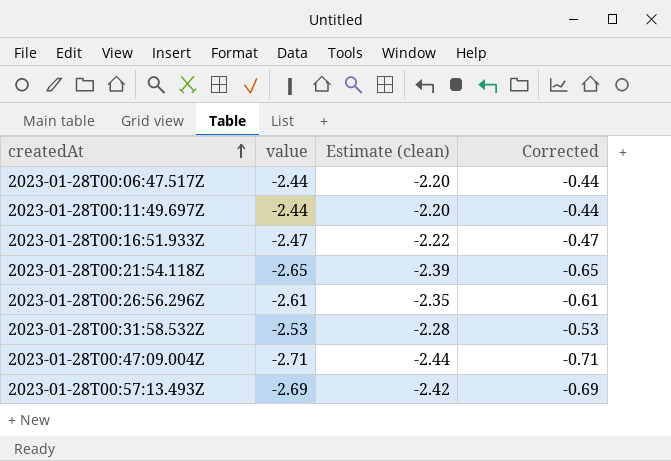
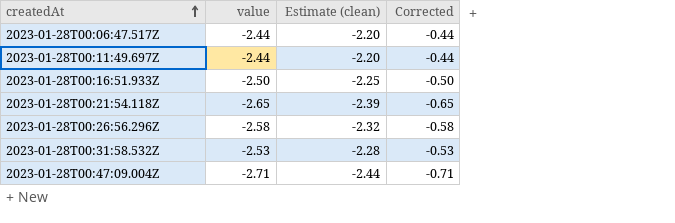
row 2023-01-28T00:57:13.493Z: -2.69 | -2.42 | -0.69 -> none
2023-01-28T00:16:51.933Z | value: -2.47 -> -2.50
2023-01-28T00:16:51.933Z | Estimate (clean): -2.22 -> -2.25
2023-01-28T00:16:51.933Z | Corrected: -0.47 -> -0.50
2023-01-28T00:26:56.296Z | value: -2.61 -> -2.58
2023-01-28T00:26:56.296Z | Estimate (clean): -2.35 -> -2.32
2023-01-28T00:26:56.296Z | Corrected: -0.61 -> -0.58

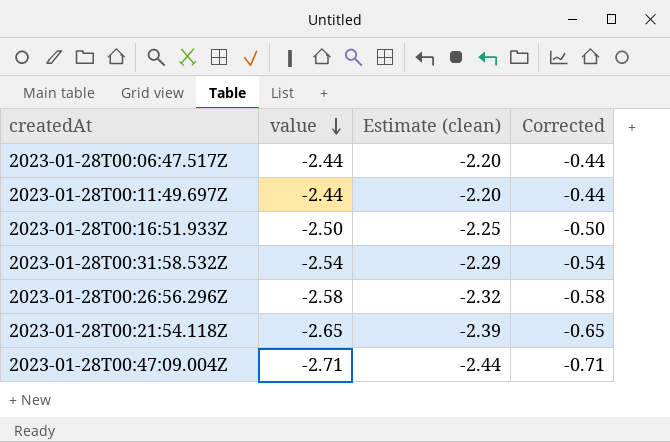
row order: createdAt ascending -> value descending
2023-01-28T00:31:58.532Z | value: -2.53 -> -2.54
2023-01-28T00:31:58.532Z | Estimate (clean): -2.28 -> -2.29
2023-01-28T00:31:58.532Z | Corrected: -0.53 -> -0.54

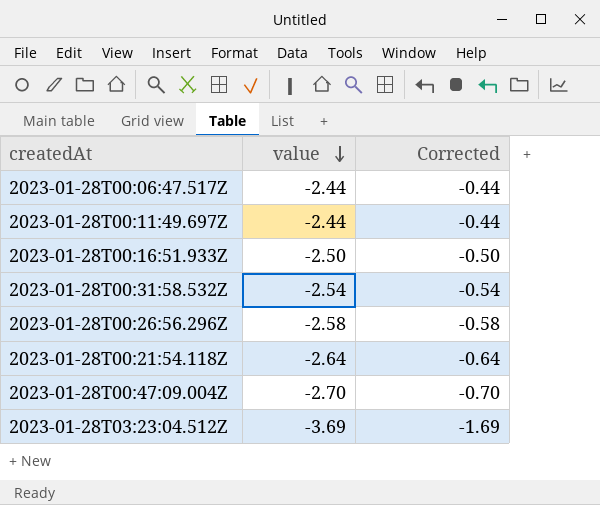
column Estimate (clean) | formula: [value] * 0.9 -> none
2023-01-28T00:21:54.118Z | value: -2.65 -> -2.64
2023-01-28T00:21:54.118Z | Corrected: -0.65 -> -0.64
2023-01-28T00:47:09.004Z | value: -2.71 -> -2.70
2023-01-28T00:47:09.004Z | Corrected: -0.71 -> -0.70
row 2023-01-28T03:23:04.512Z: none -> -3.69 | -1.69

